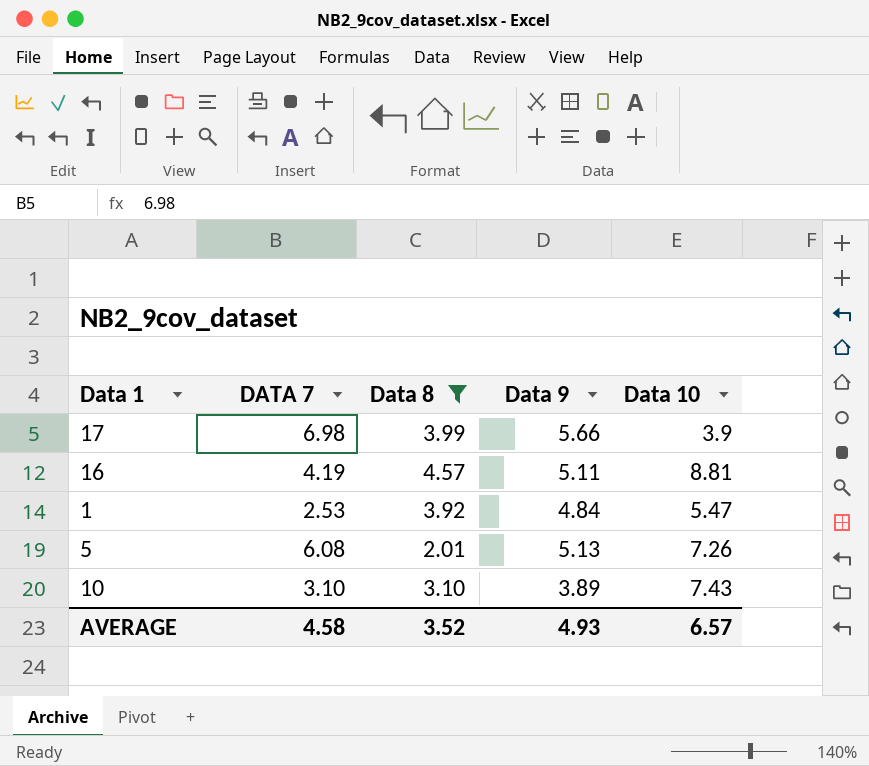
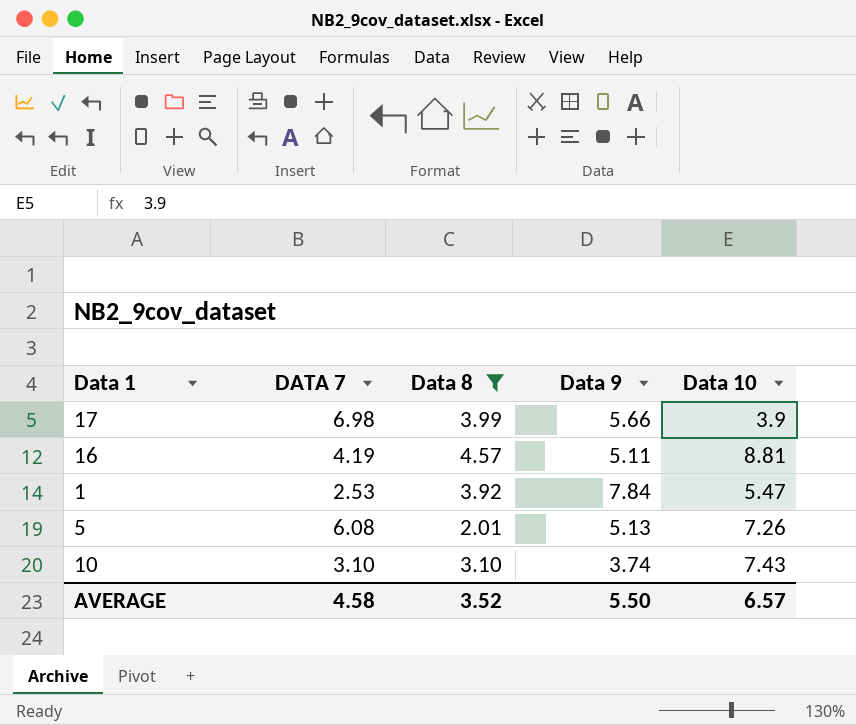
1 | Data 9: 4.84 -> 7.84
10 | Data 9: 3.89 -> 3.74
AVERAGE | Data 9: 4.93 -> 5.50

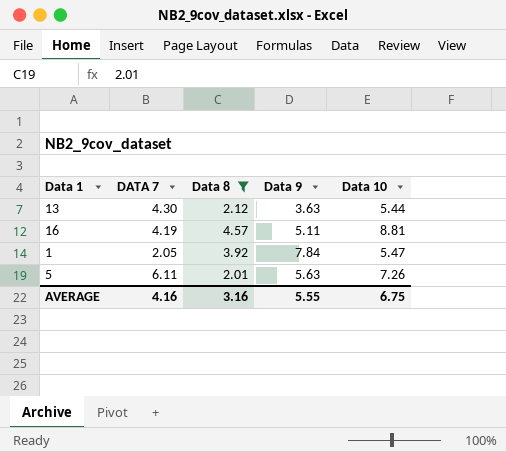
row 17: 6.98 | 3.99 | 5.66 | 3.9 -> none
row 10: 3.10 | 3.10 | 3.74 | 7.43 -> none
row 13: none -> 4.30 | 2.12 | 3.63 | 5.44
1 | DATA 7: 2.53 -> 2.05
5 | DATA 7: 6.08 -> 6.11
5 | Data 9: 5.13 -> 5.63
AVERAGE | DATA 7: 4.58 -> 4.16
AVERAGE | Data 8: 3.52 -> 3.16
AVERAGE | Data 9: 5.50 -> 5.55
AVERAGE | Data 10: 6.57 -> 6.75

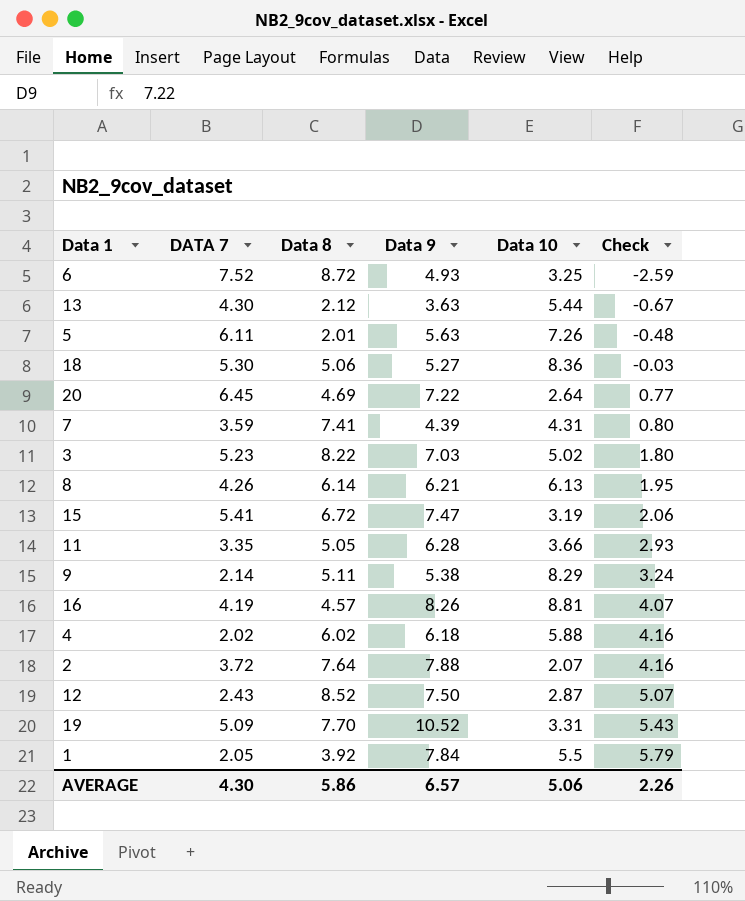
filter: Data 8 <= 4.57 -> none
row order: none -> Check ascending
column Check | formula: none -> [Data 9] - [DATA 7]
16 | Data 9: 5.11 -> 8.26
1 | Data 10: 5.47 -> 5.5
AVERAGE | DATA 7: 4.16 -> 4.30
AVERAGE | Data 8: 3.16 -> 5.86
AVERAGE | Data 9: 5.55 -> 6.57
AVERAGE | Data 10: 6.75 -> 5.06

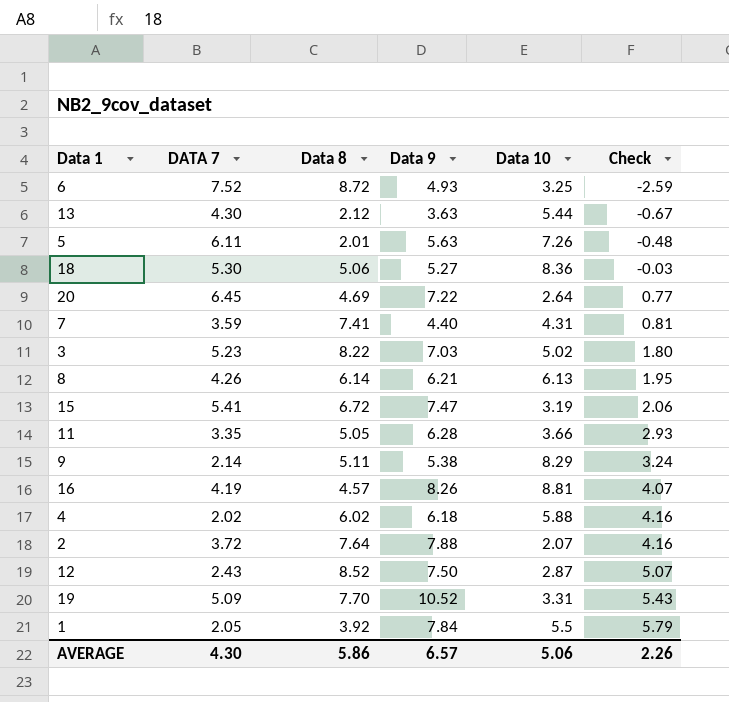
7 | Data 9: 4.39 -> 4.40
7 | Check: 0.80 -> 0.81

